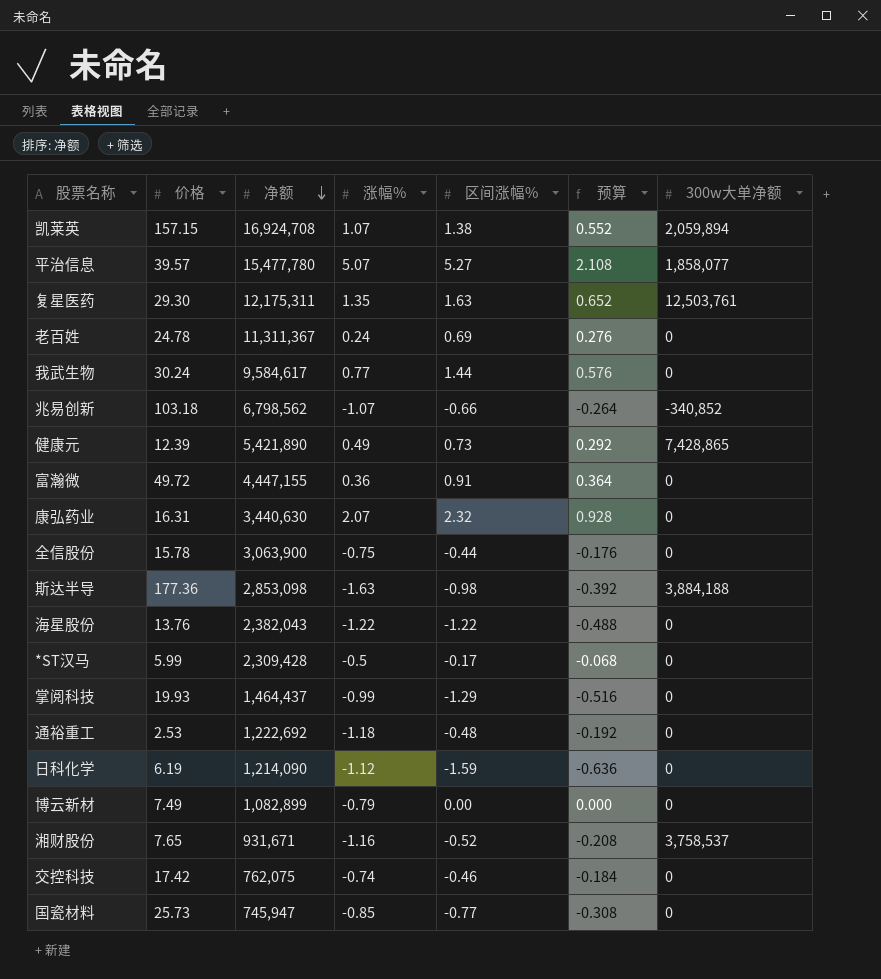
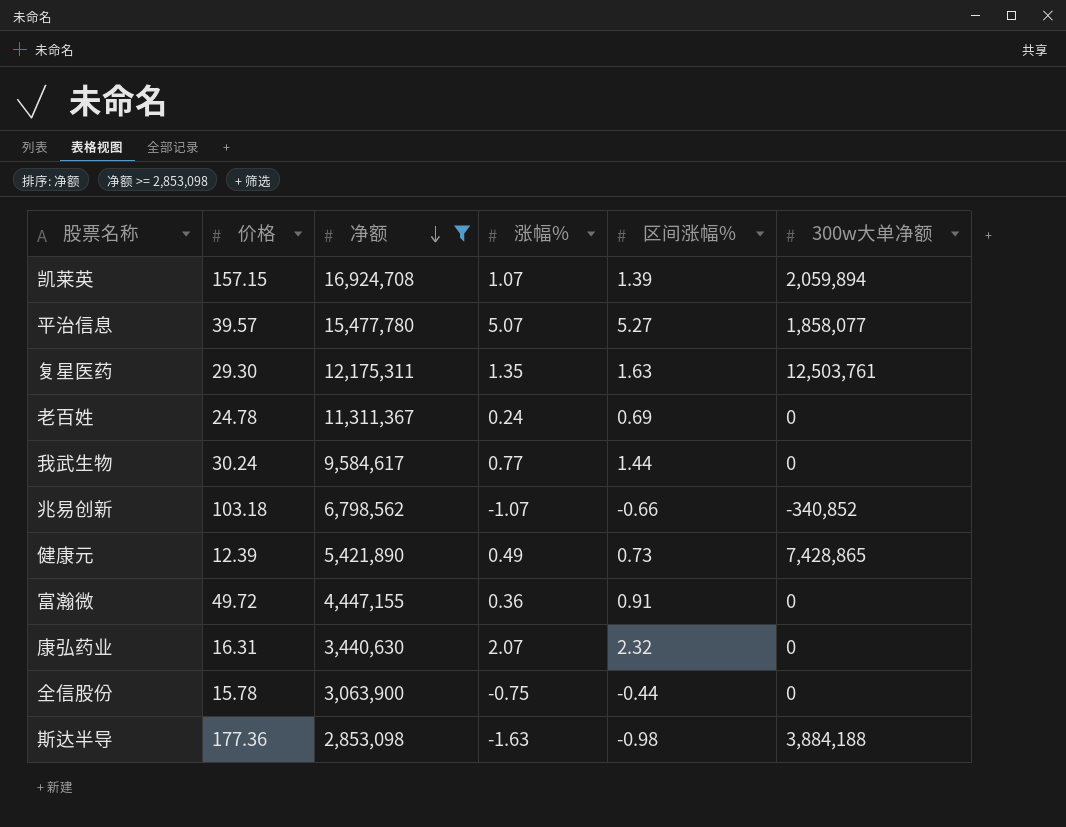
filter: none -> 净额 >= 2,853,098
column 预算 | formula: [区间涨幅%] * 0.4 -> none
凯莱英 | 区间涨幅%: 1.38 -> 1.39

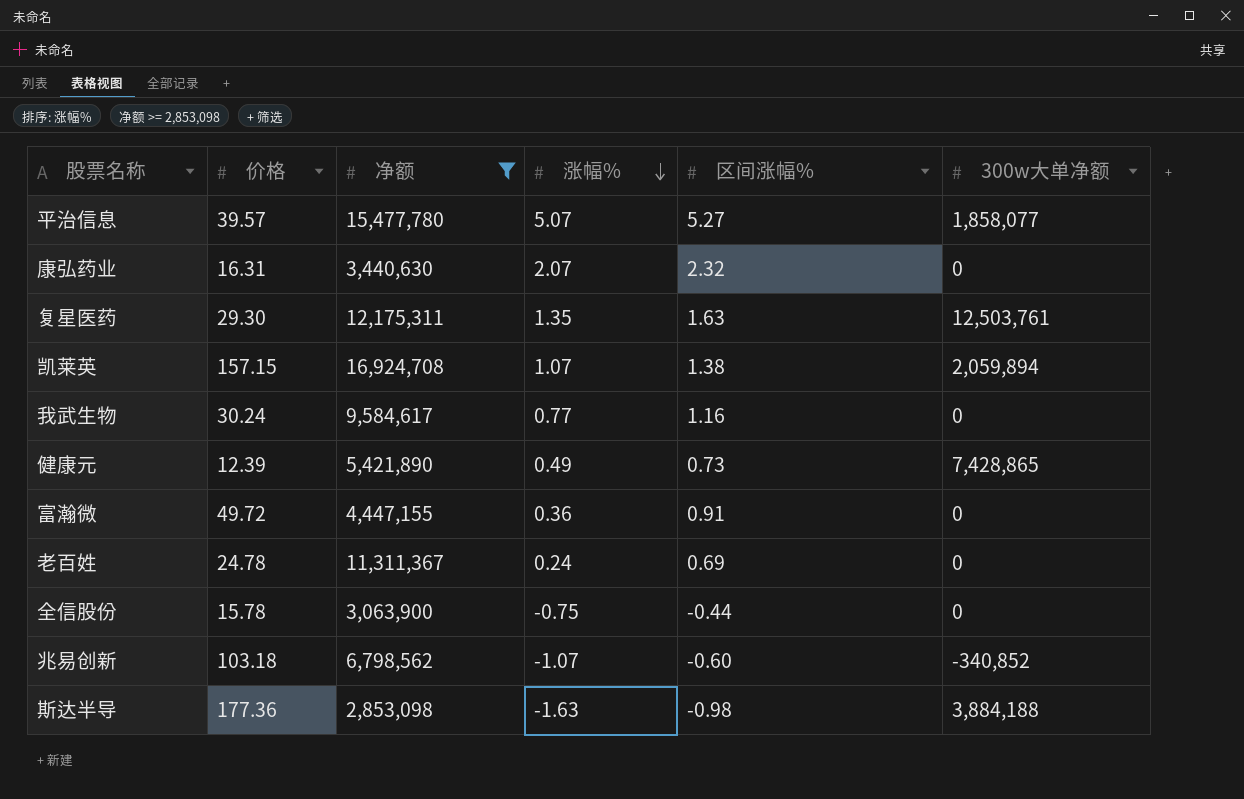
row order: 净额 descending -> 涨幅% descending
凯莱英 | 区间涨幅%: 1.39 -> 1.38
我武生物 | 区间涨幅%: 1.44 -> 1.16
兆易创新 | 区间涨幅%: -0.66 -> -0.60

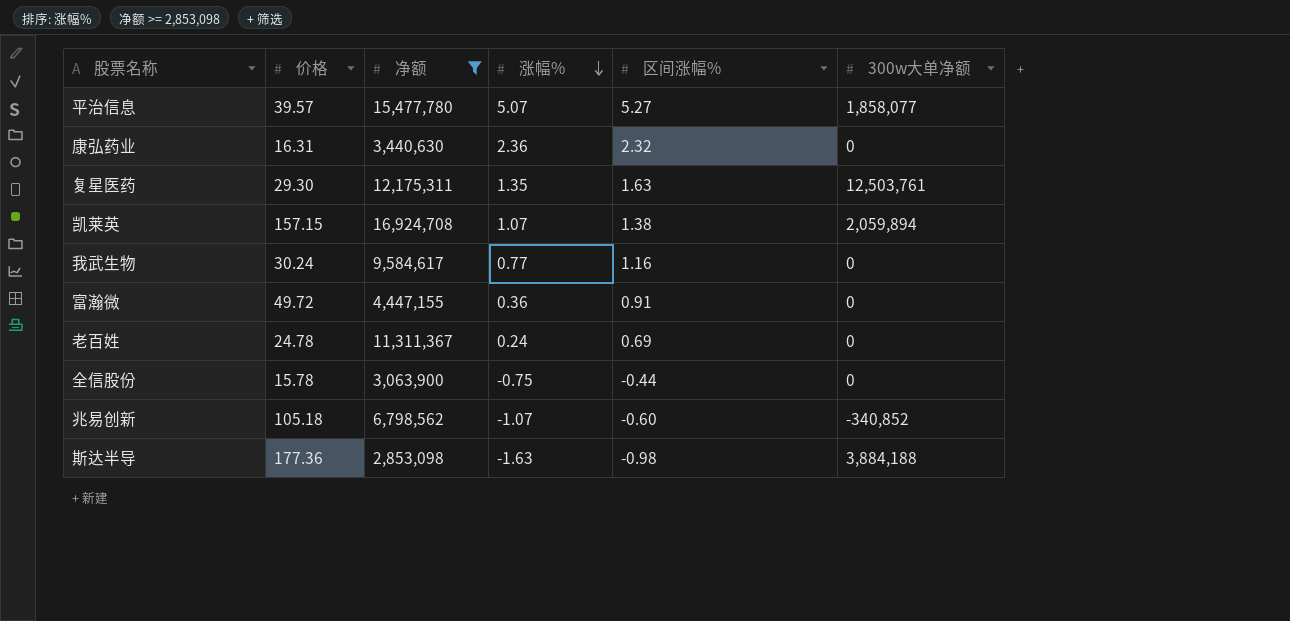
row 健康元: 12.39 | 5,421,890 | 0.49 | 0.73 | 7,428,865 -> none
康弘药业 | 涨幅%: 2.07 -> 2.36
兆易创新 | 价格: 103.18 -> 105.18

